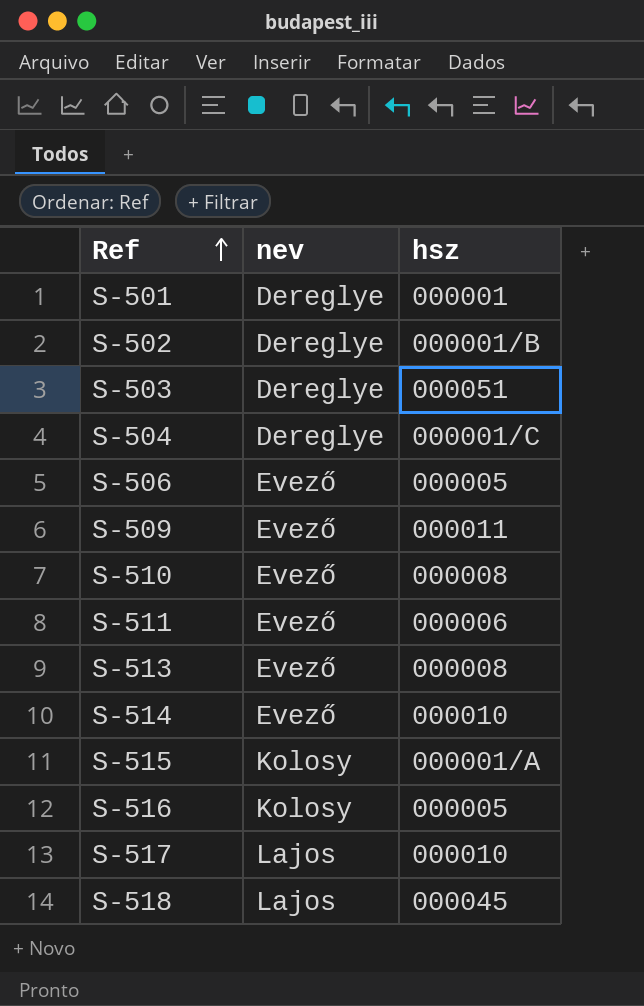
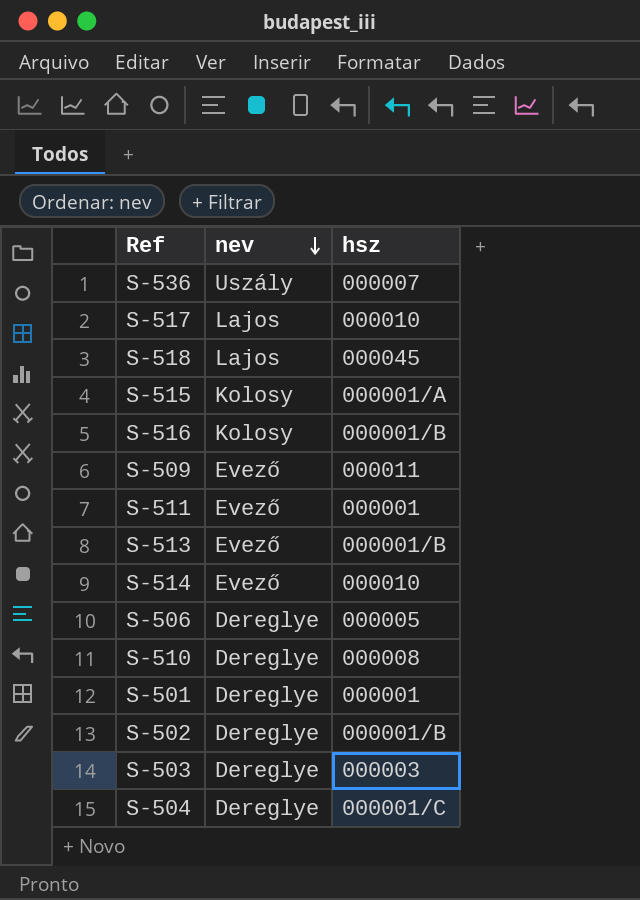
row order: Ref ascending -> nev descending
row S-536: none -> Uszály | 000007
S-516 | hsz: 000005 -> 000001/B
S-511 | hsz: 000006 -> 000001
S-513 | hsz: 000008 -> 000001/B
S-506 | nev: Evező -> Dereglye
S-510 | nev: Evező -> Dereglye
S-503 | hsz: 000051 -> 000003

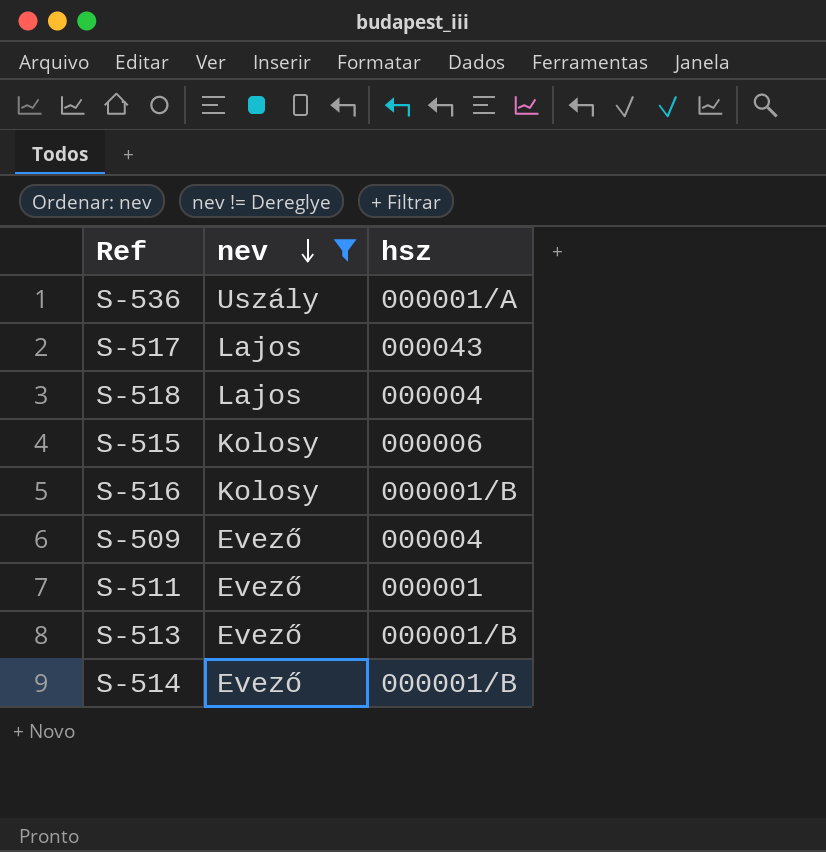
filter: none -> nev != Dereglye
S-536 | hsz: 000007 -> 000001/A
S-517 | hsz: 000010 -> 000043
S-518 | hsz: 000045 -> 000004
S-515 | hsz: 000001/A -> 000006
S-509 | hsz: 000011 -> 000004
S-514 | hsz: 000010 -> 000001/B

